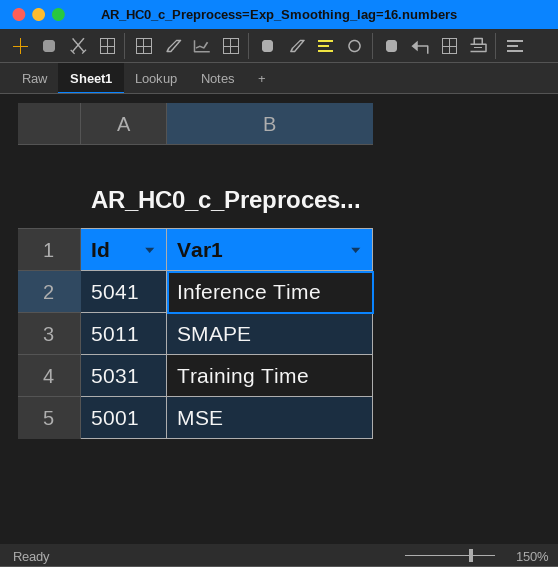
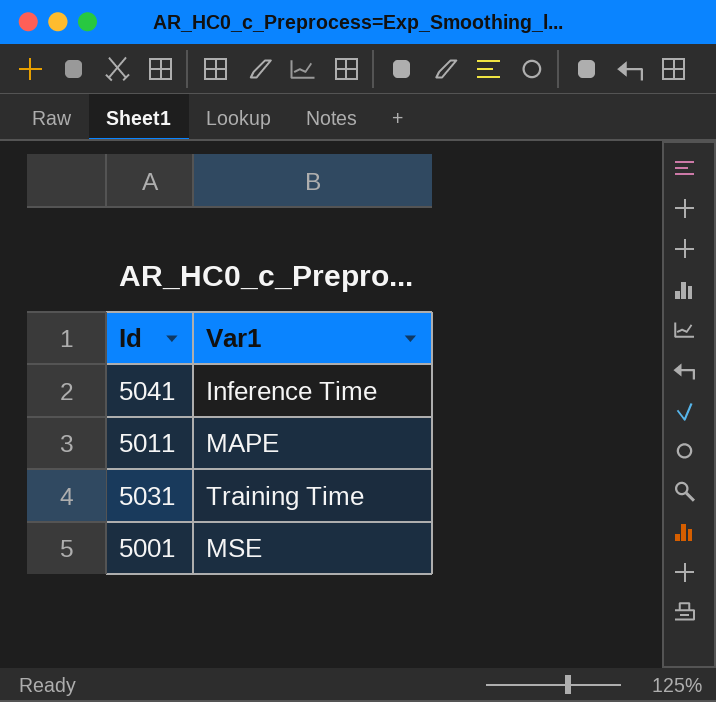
5011 | Var1: SMAPE -> MAPE

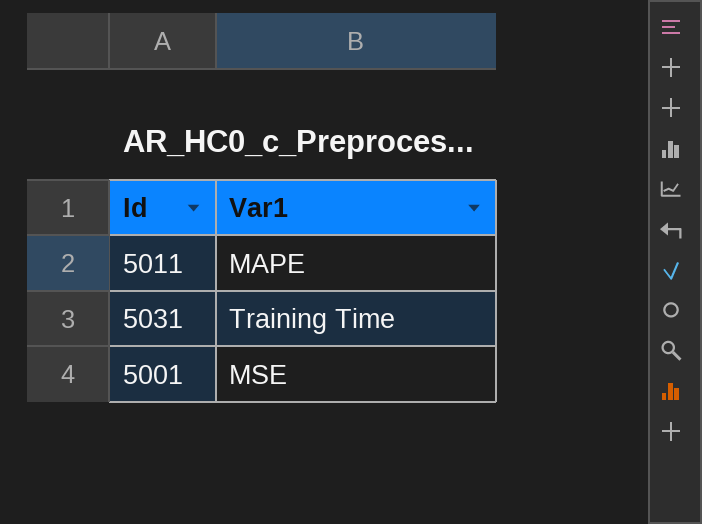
row 5041: Inference Time -> none

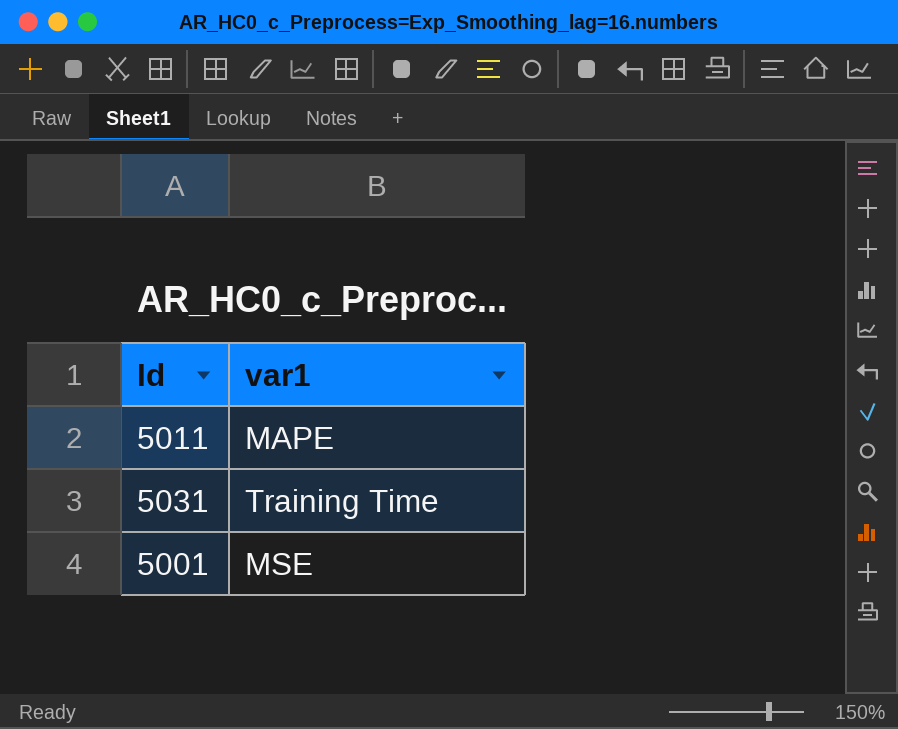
column name: Var1 -> var1

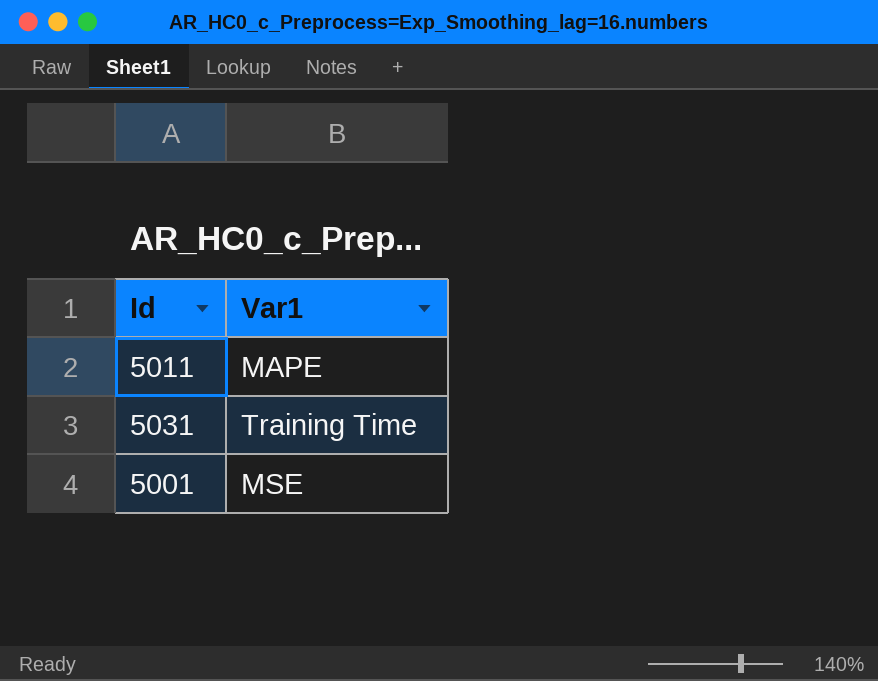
column name: var1 -> Var1

